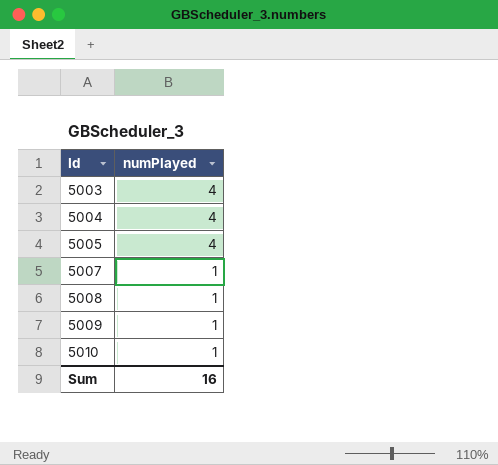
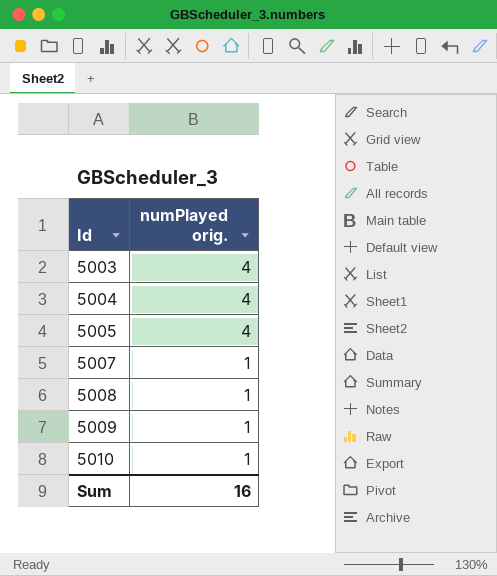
column name: numPlayed -> numPlayed orig.

